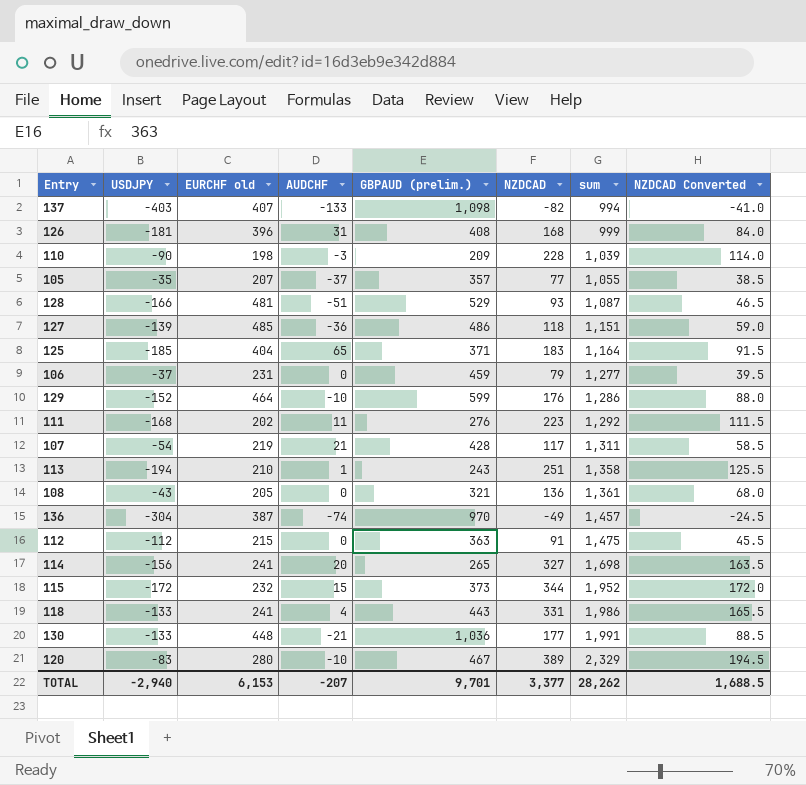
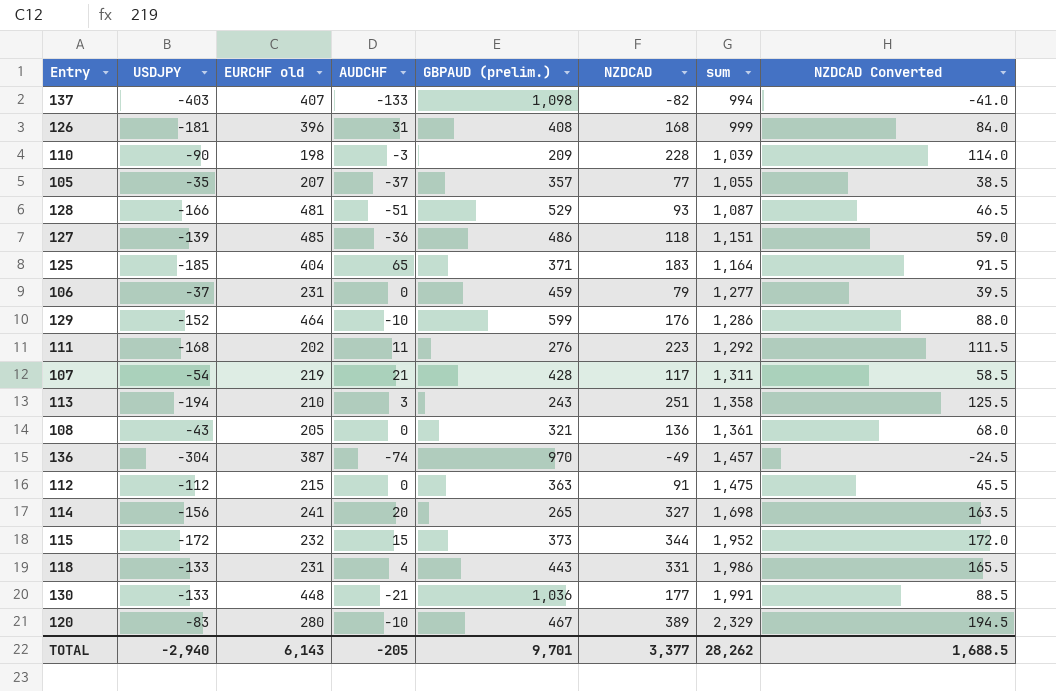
113 | AUDCHF: 1 -> 3
118 | EURCHF old: 241 -> 231
TOTAL | EURCHF old: 6,153 -> 6,143
TOTAL | AUDCHF: -207 -> -205

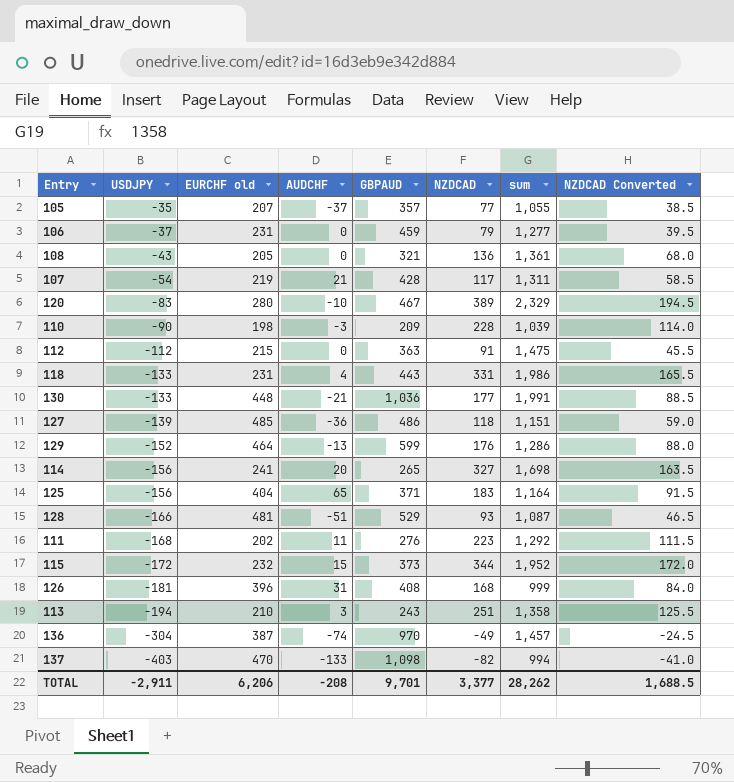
row order: sum ascending -> USDJPY descending
column name: GBPAUD (prelim.) -> GBPAUD
129 | AUDCHF: -10 -> -13
125 | USDJPY: -185 -> -156
137 | EURCHF old: 407 -> 470
TOTAL | USDJPY: -2,940 -> -2,911
TOTAL | EURCHF old: 6,143 -> 6,206
TOTAL | AUDCHF: -205 -> -208

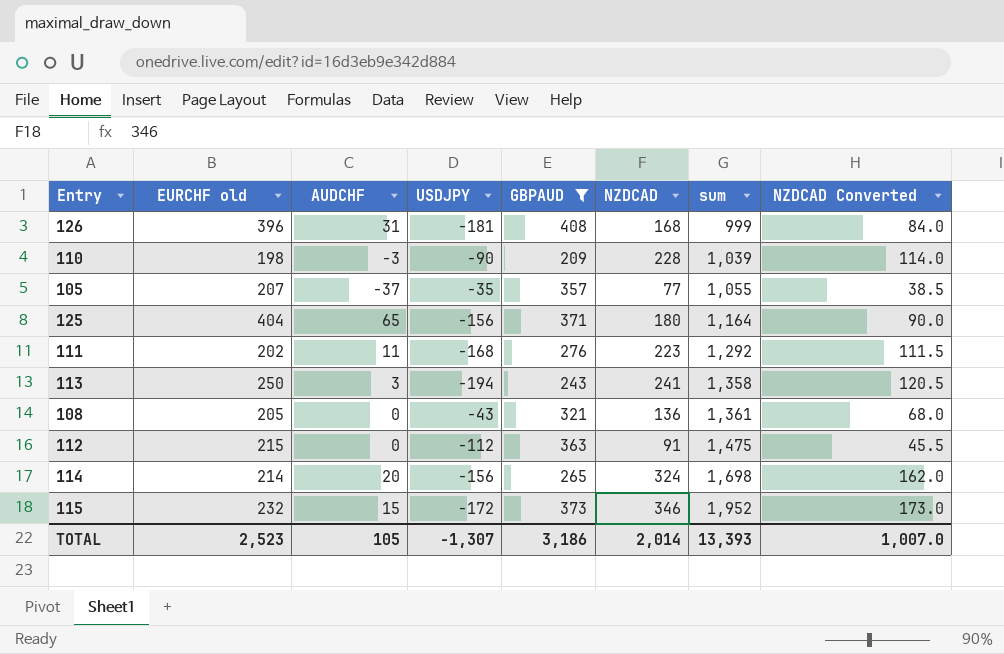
filter: none -> GBPAUD <= 408
row order: USDJPY descending -> sum ascending
column USDJPY | position: 2 -> 4
125 | NZDCAD: 183 -> 180
125 | NZDCAD Converted: 91.5 -> 90.0
113 | EURCHF old: 210 -> 250
113 | NZDCAD: 251 -> 241
113 | NZDCAD Converted: 125.5 -> 120.5
114 | EURCHF old: 241 -> 214
114 | NZDCAD: 327 -> 324
114 | NZDCAD Converted: 163.5 -> 162.0
115 | NZDCAD: 344 -> 346
115 | NZDCAD Converted: 172.0 -> 173.0
TOTAL | EURCHF old: 6,206 -> 2,523
TOTAL | AUDCHF: -208 -> 105
TOTAL | USDJPY: -2,911 -> -1,307
TOTAL | GBPAUD: 9,701 -> 3,186
TOTAL | NZDCAD: 3,377 -> 2,014
TOTAL | sum: 28,262 -> 13,393
TOTAL | NZDCAD Converted: 1,688.5 -> 1,007.0

